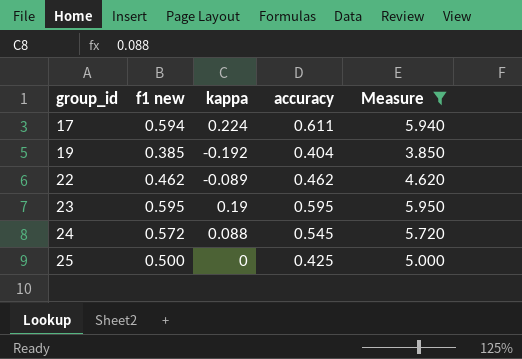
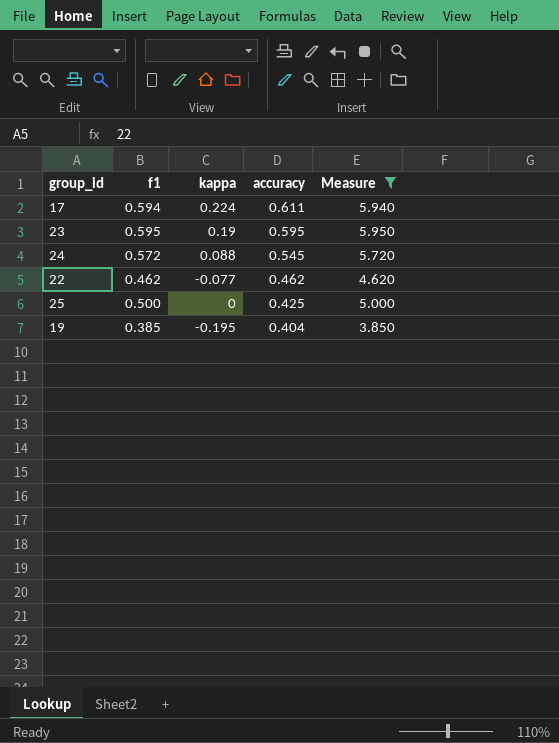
row order: group_id ascending -> accuracy descending
column name: f1 new -> f1
22 | kappa: -0.089 -> -0.077
19 | kappa: -0.192 -> -0.195

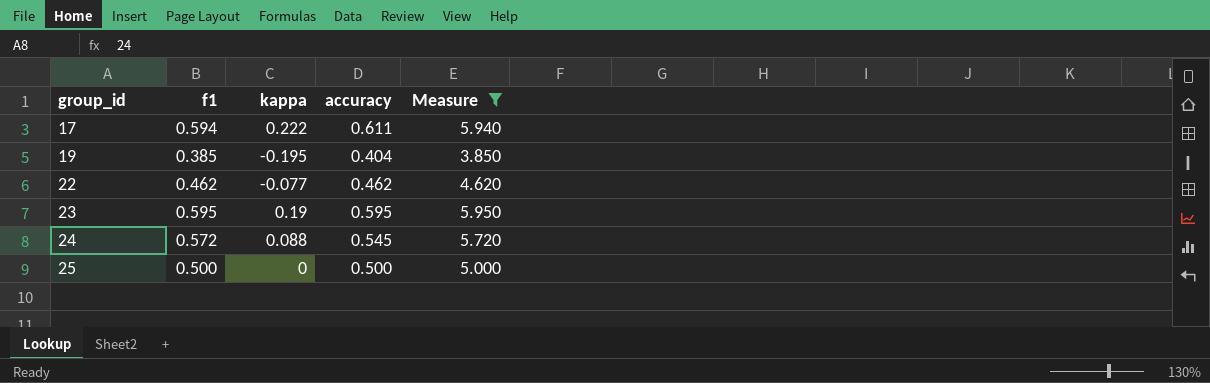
row order: accuracy descending -> group_id ascending
17 | kappa: 0.224 -> 0.222
25 | accuracy: 0.425 -> 0.500

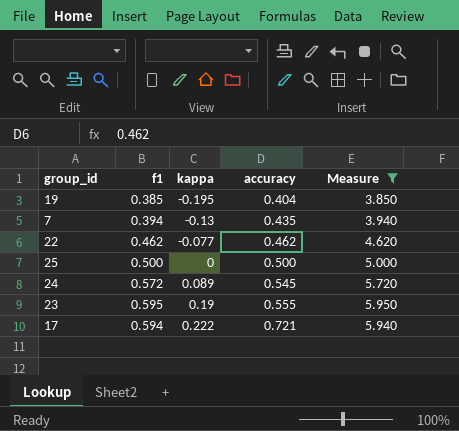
row order: group_id ascending -> kappa ascending
row 7: none -> 0.394 | -0.13 | 0.435 | 3.940
24 | kappa: 0.088 -> 0.089
23 | accuracy: 0.595 -> 0.555
17 | accuracy: 0.611 -> 0.721

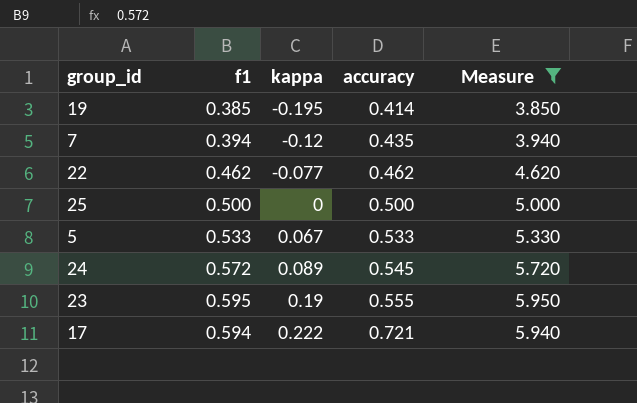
19 | accuracy: 0.404 -> 0.414
7 | kappa: -0.13 -> -0.12
row 5: none -> 0.533 | 0.067 | 0.533 | 5.330

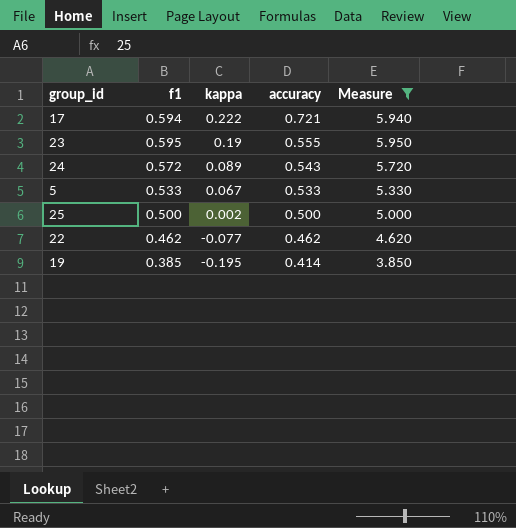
row order: kappa ascending -> kappa descending
row 7: 0.394 | -0.12 | 0.435 | 3.940 -> none
24 | accuracy: 0.545 -> 0.543
25 | kappa: 0 -> 0.002

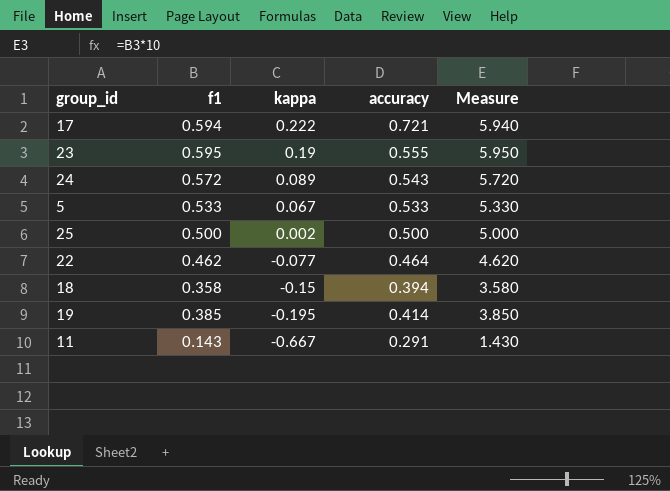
filter: Measure >= 3.850 -> none
22 | accuracy: 0.462 -> 0.464

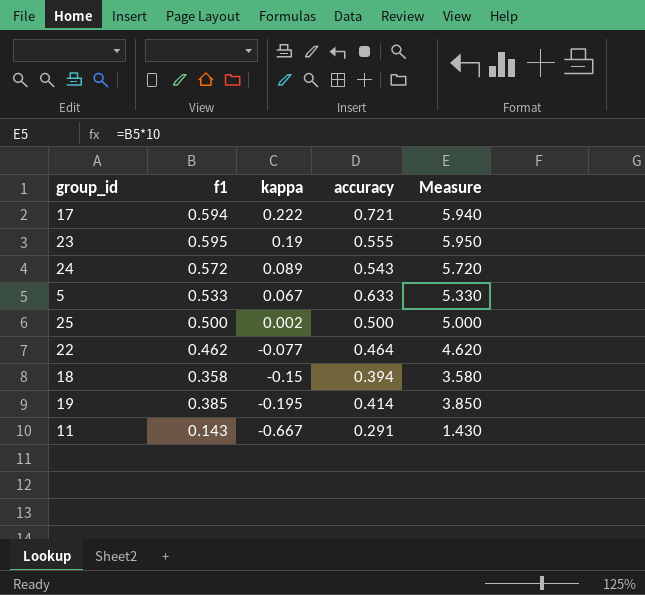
5 | accuracy: 0.533 -> 0.633

